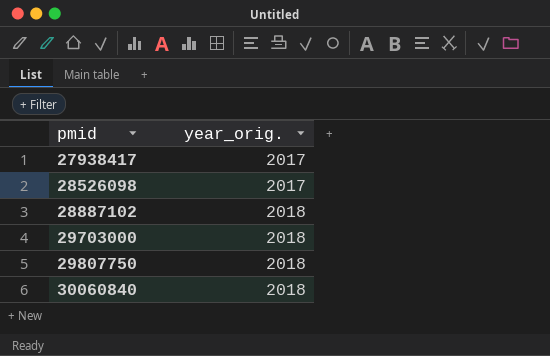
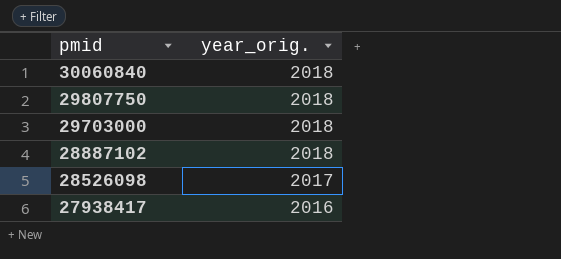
row order: pmid ascending -> pmid descending
27938417 | year_orig.: 2017 -> 2016

